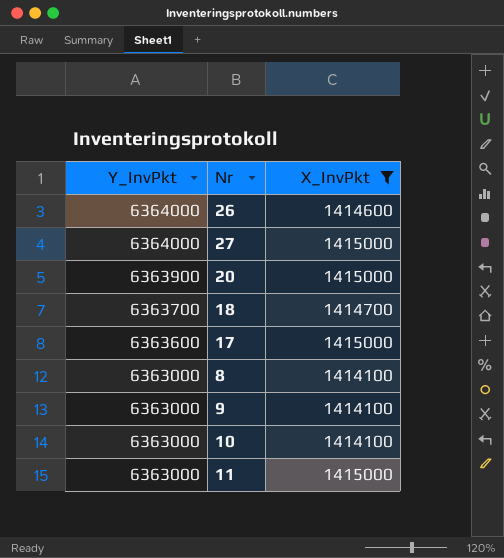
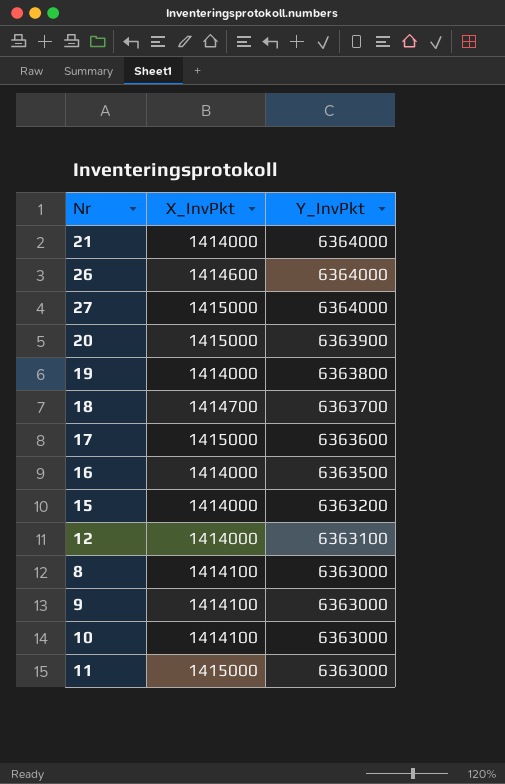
filter: X_InvPkt != 1414000 -> none
column Y_InvPkt | position: 1 -> 3

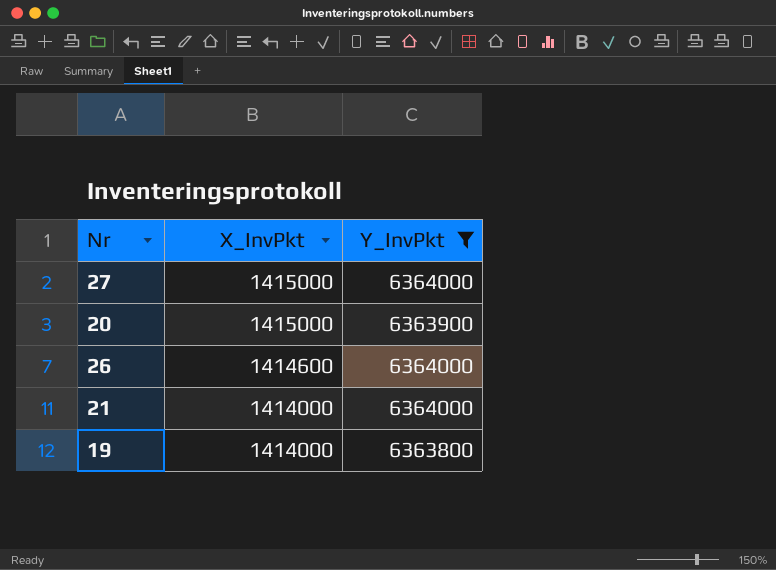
filter: none -> Y_InvPkt >= 6363800
row order: Y_InvPkt descending -> X_InvPkt descending

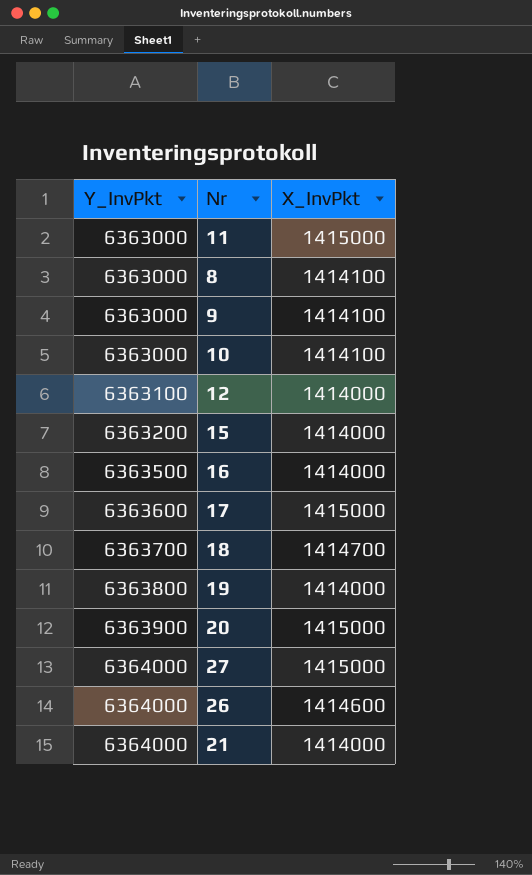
filter: Y_InvPkt >= 6363800 -> none
row order: X_InvPkt descending -> Y_InvPkt ascending
column Y_InvPkt | position: 3 -> 1

